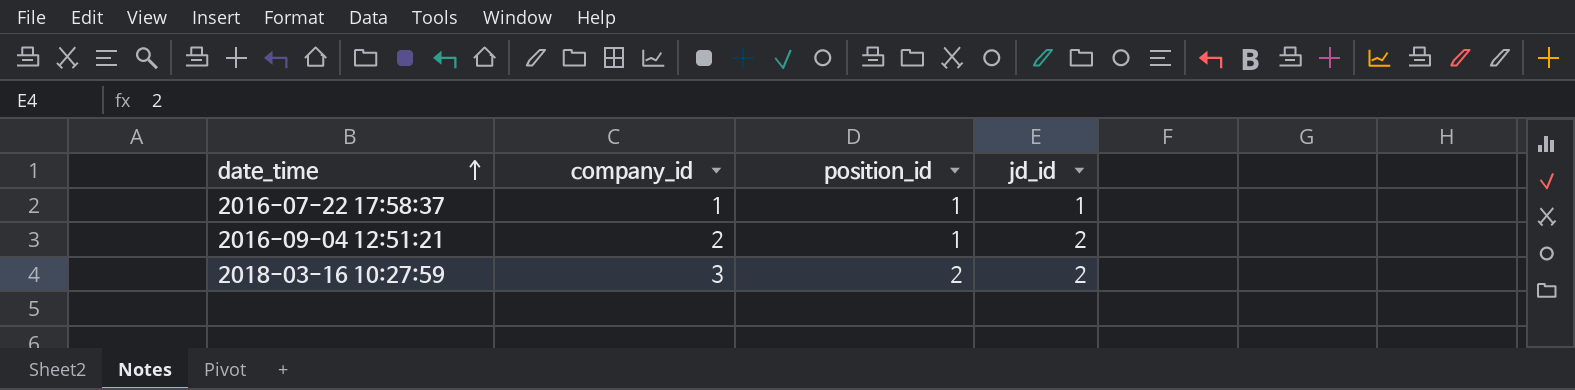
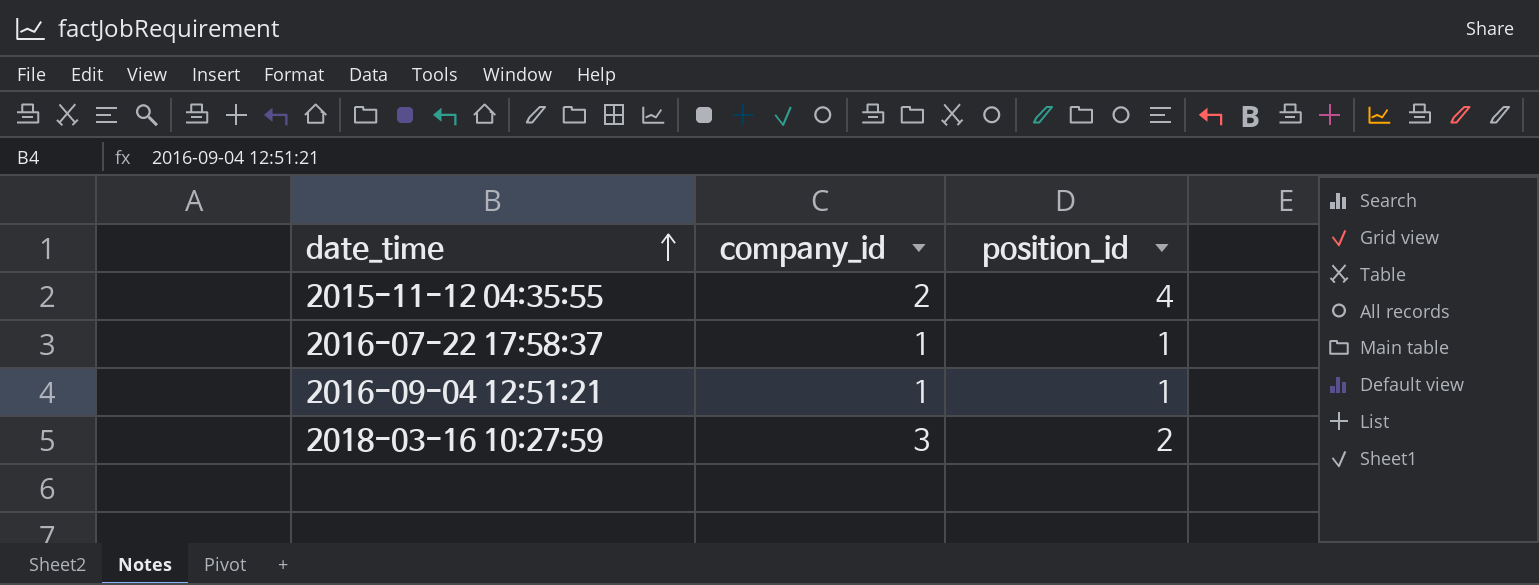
column jd_id | position: 4 -> none
row 2015-11-12 04:35:55: none -> 2 | 4
2016-09-04 12:51:21 | company_id: 2 -> 1

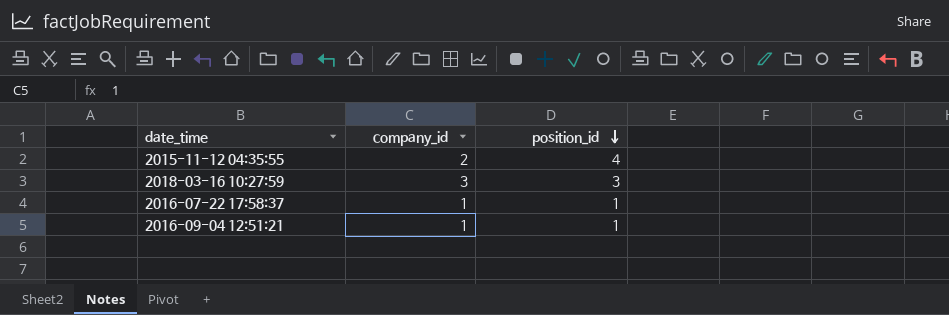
row order: date_time ascending -> position_id descending
2018-03-16 10:27:59 | position_id: 2 -> 3

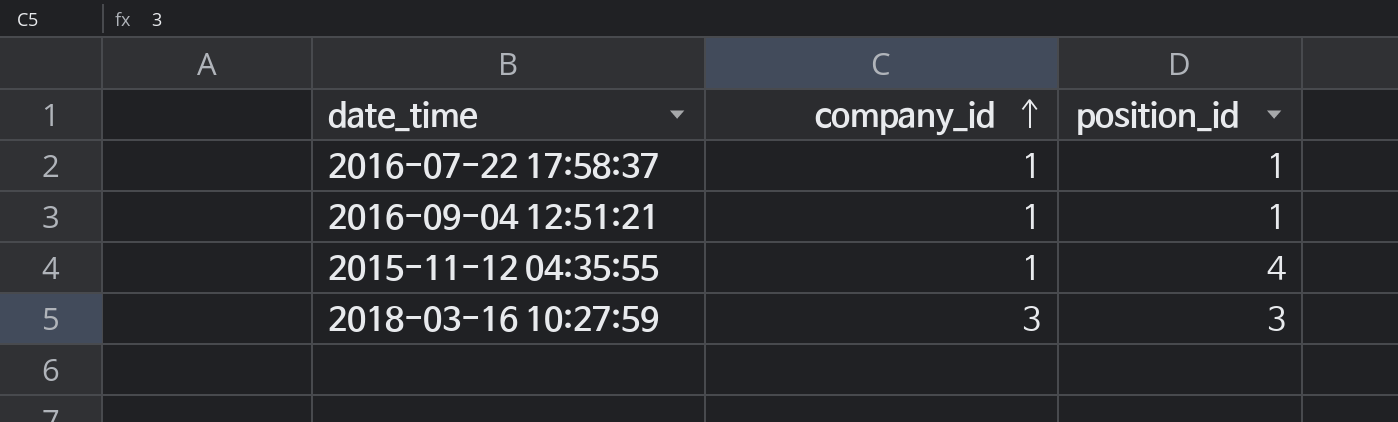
row order: position_id descending -> company_id ascending
2015-11-12 04:35:55 | company_id: 2 -> 1

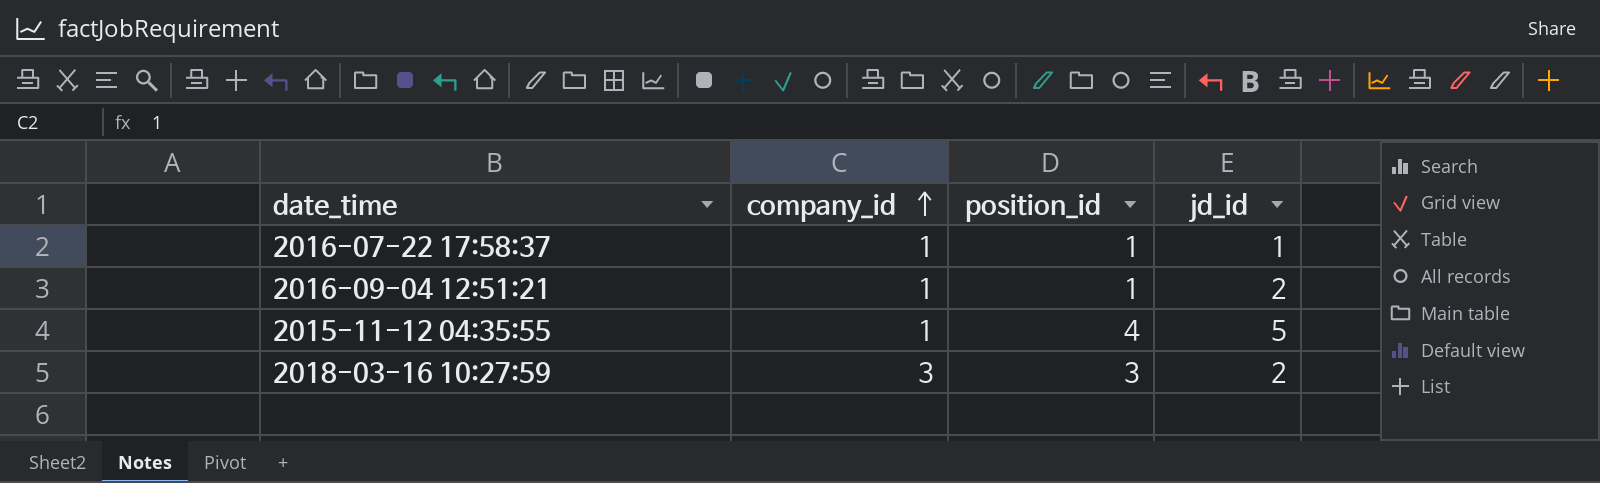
column jd_id | position: none -> 4

